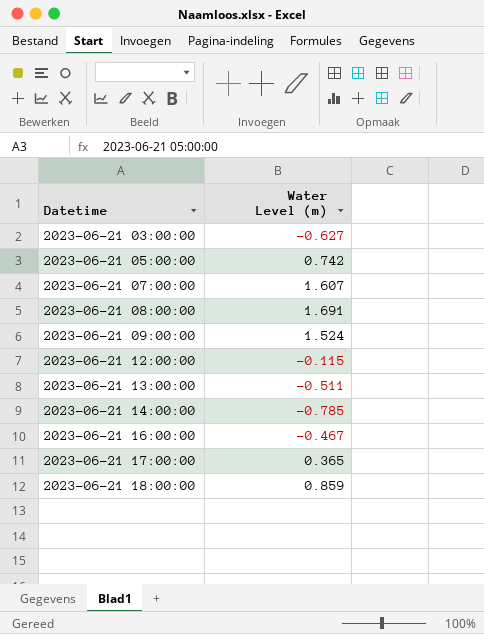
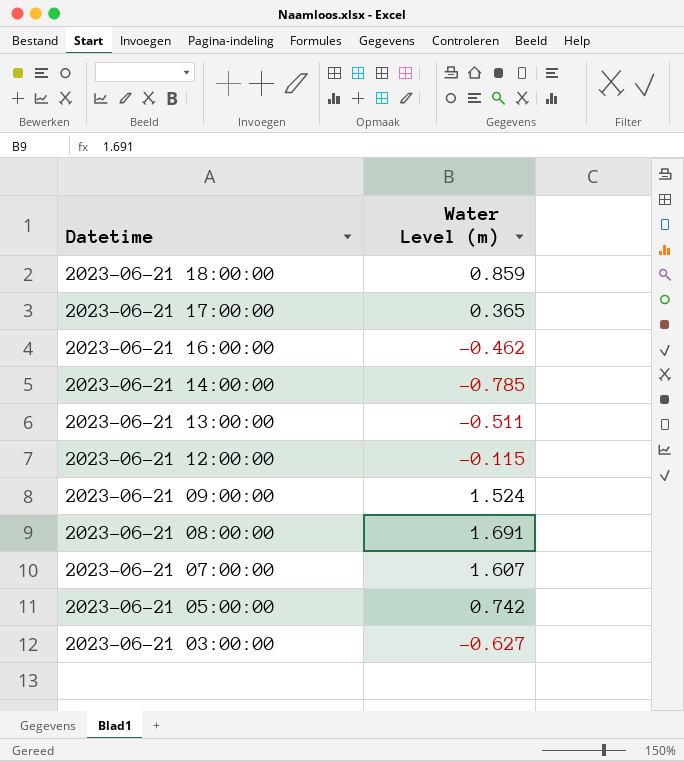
row order: Datetime ascending -> Datetime descending
2023-06-21 16:00:00 | Water Level (m): -0.467 -> -0.462

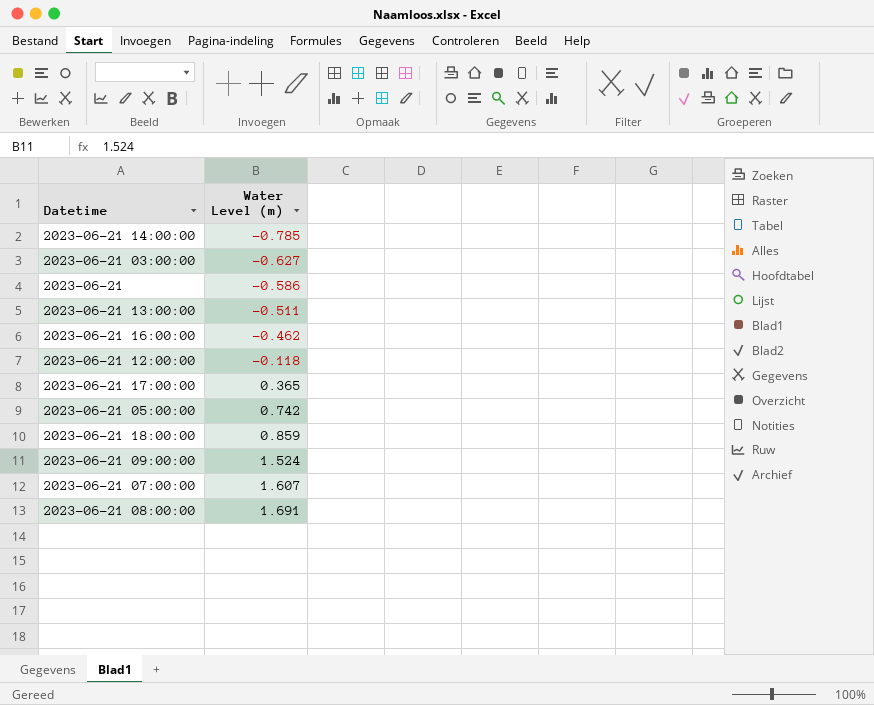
row order: Datetime descending -> Water Level (m) ascending
row 2023-06-21: none -> -0.586
2023-06-21 12:00:00 | Water Level (m): -0.115 -> -0.118

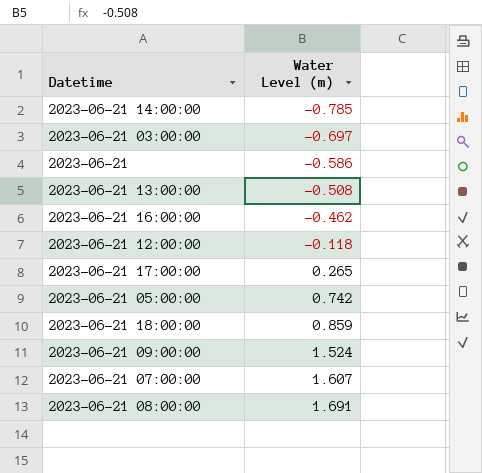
2023-06-21 03:00:00 | Water Level (m): -0.627 -> -0.697
2023-06-21 13:00:00 | Water Level (m): -0.511 -> -0.508
2023-06-21 17:00:00 | Water Level (m): 0.365 -> 0.265

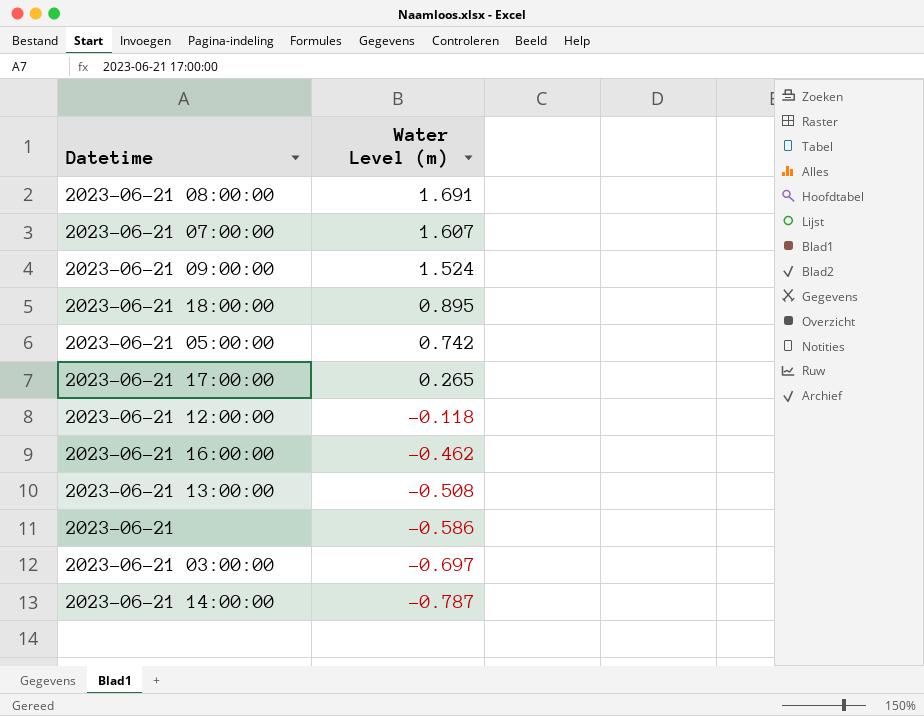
row order: Water Level (m) ascending -> Water Level (m) descending
2023-06-21 18:00:00 | Water Level (m): 0.859 -> 0.895
2023-06-21 14:00:00 | Water Level (m): -0.785 -> -0.787

